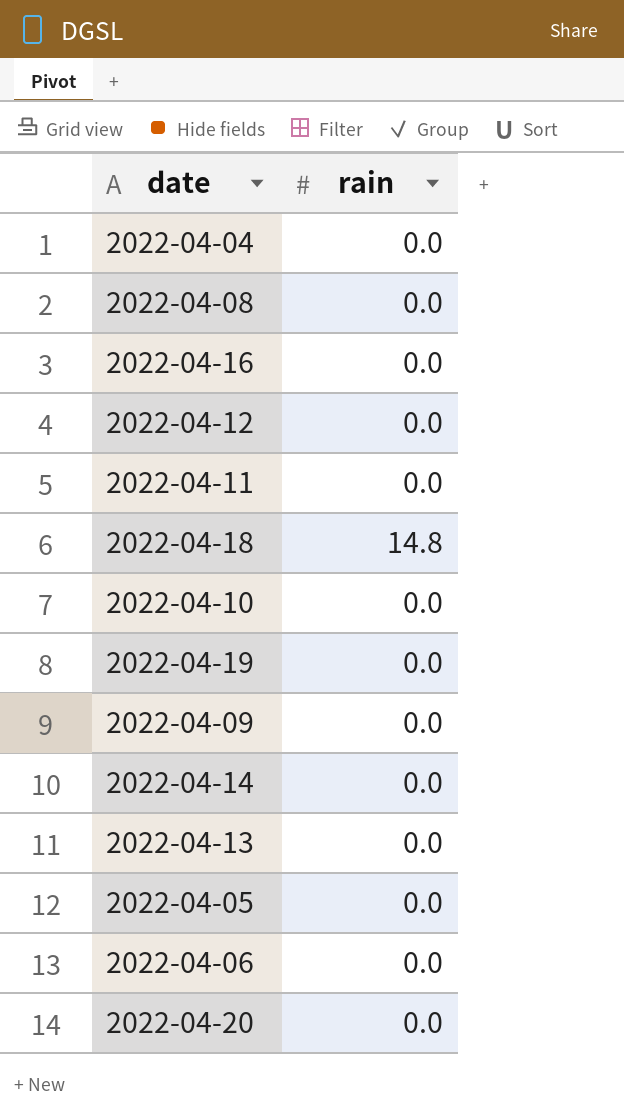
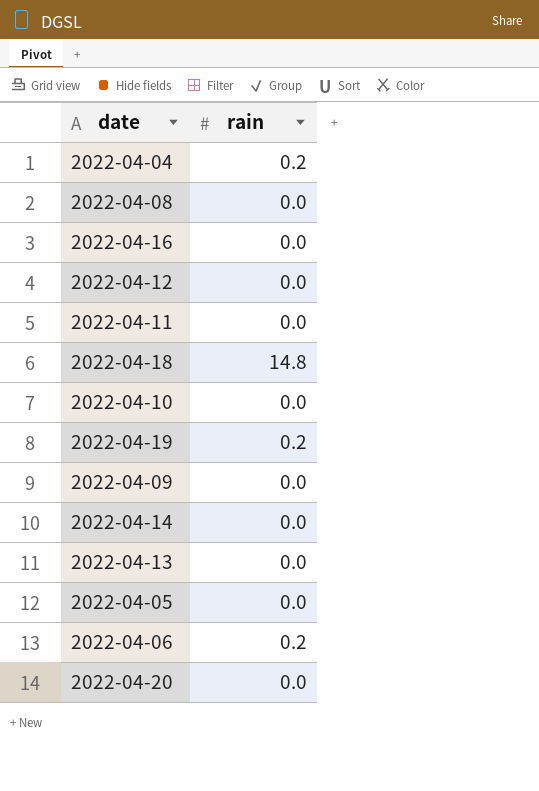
2022-04-04 | rain: 0.0 -> 0.2
2022-04-19 | rain: 0.0 -> 0.2
2022-04-06 | rain: 0.0 -> 0.2

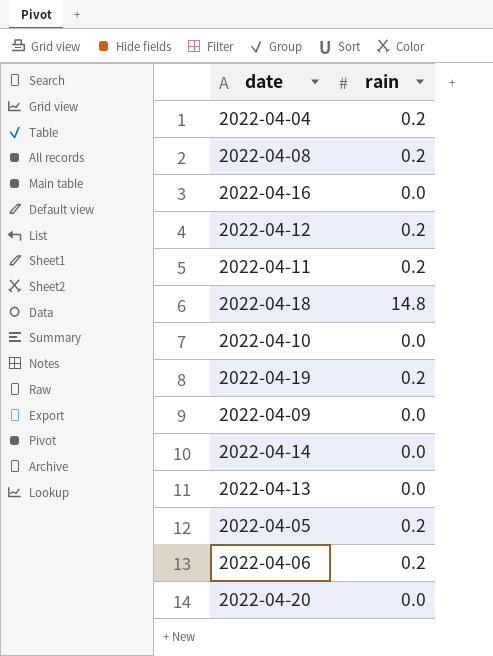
2022-04-08 | rain: 0.0 -> 0.2
2022-04-12 | rain: 0.0 -> 0.2
2022-04-11 | rain: 0.0 -> 0.2
2022-04-05 | rain: 0.0 -> 0.2

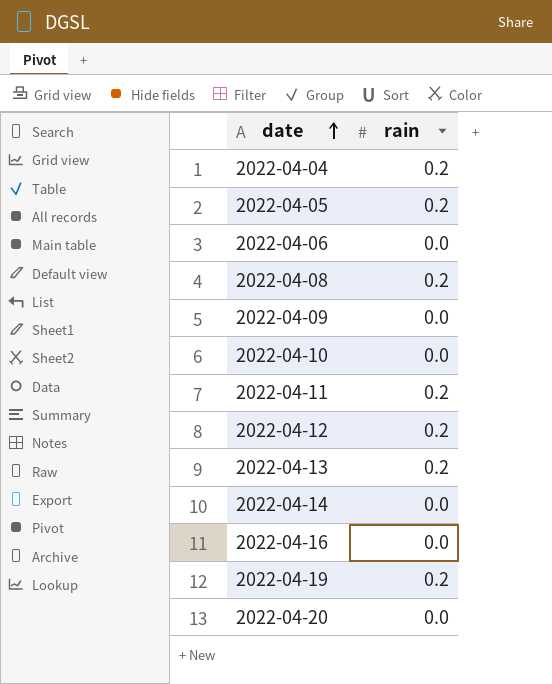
row order: none -> date ascending
row 2022-04-18: 14.8 -> none
2022-04-06 | rain: 0.2 -> 0.0
2022-04-13 | rain: 0.0 -> 0.2

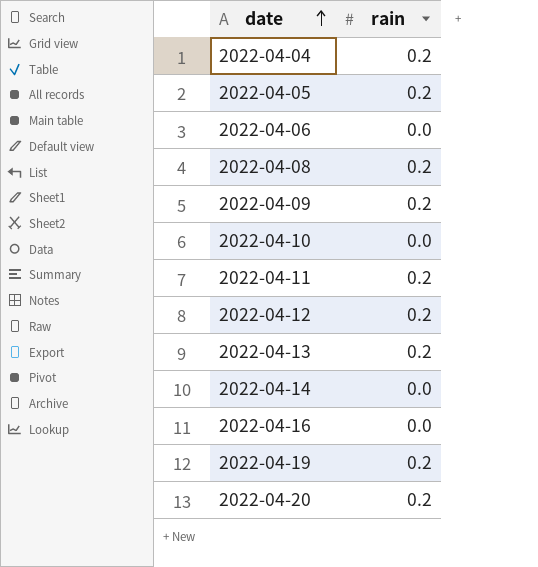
2022-04-09 | rain: 0.0 -> 0.2
2022-04-20 | rain: 0.0 -> 0.2

